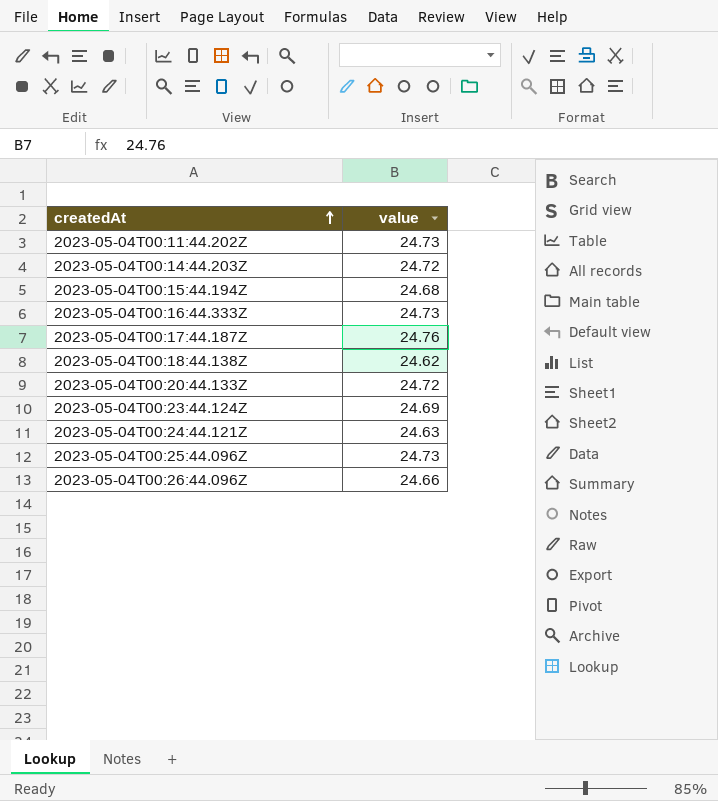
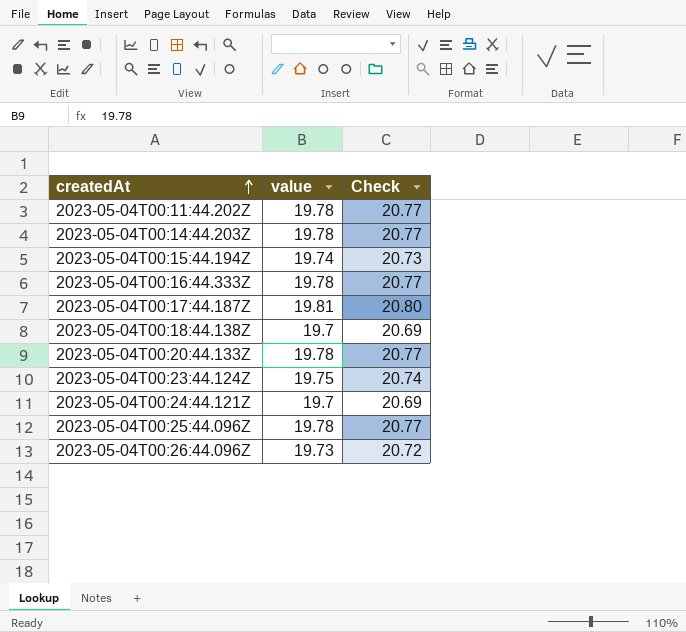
column Check | formula: none -> [value] * 1.05
2023-05-04T00:11:44.202Z | value: 24.73 -> 19.78
2023-05-04T00:14:44.203Z | value: 24.72 -> 19.78
2023-05-04T00:15:44.194Z | value: 24.68 -> 19.74
2023-05-04T00:16:44.333Z | value: 24.73 -> 19.78
2023-05-04T00:17:44.187Z | value: 24.76 -> 19.81
2023-05-04T00:18:44.138Z | value: 24.62 -> 19.7
2023-05-04T00:20:44.133Z | value: 24.72 -> 19.78
2023-05-04T00:23:44.124Z | value: 24.69 -> 19.75
2023-05-04T00:24:44.121Z | value: 24.63 -> 19.7
2023-05-04T00:25:44.096Z | value: 24.73 -> 19.78
2023-05-04T00:26:44.096Z | value: 24.66 -> 19.73

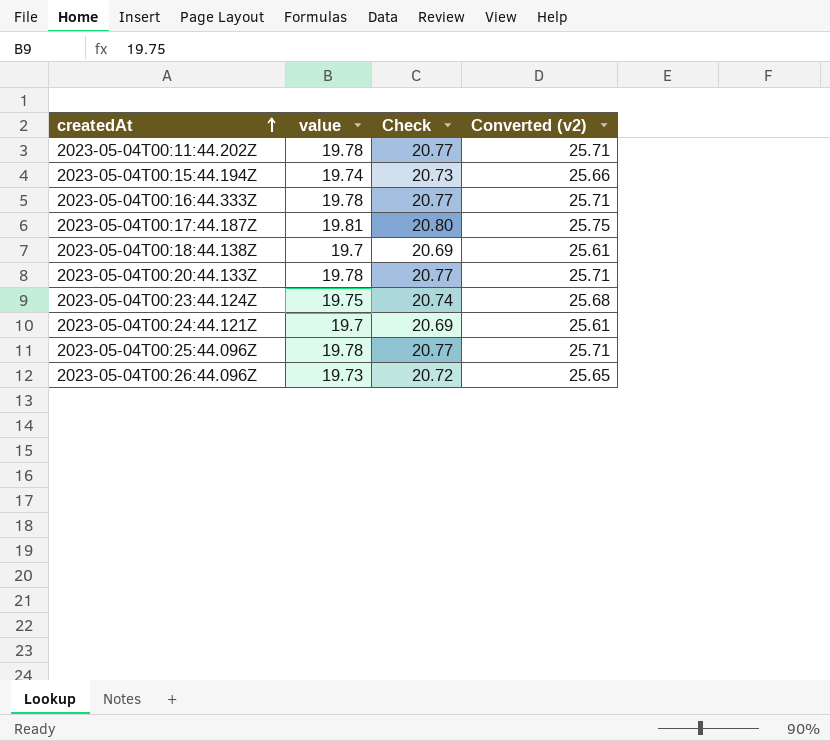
column Converted (v2) | formula: none -> [value] * 1.3
row 2023-05-04T00:14:44.203Z: 19.78 | 20.77 -> none

